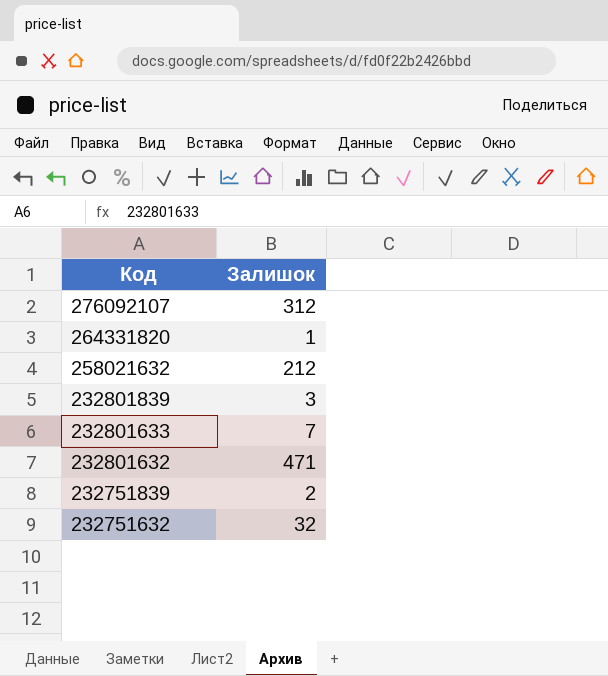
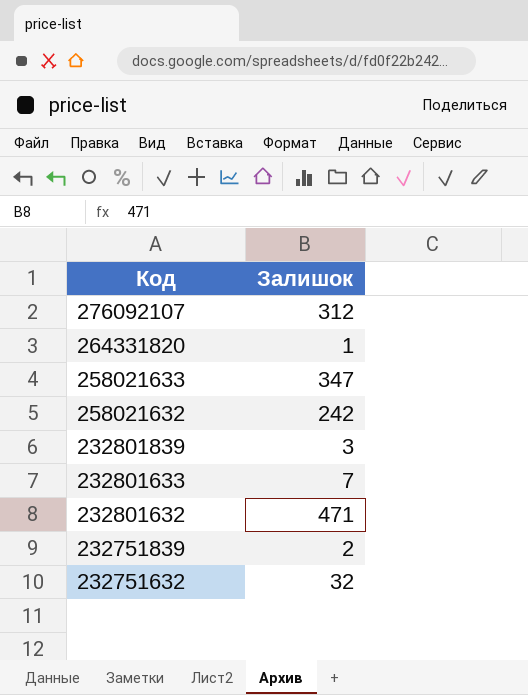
row 258021633: none -> 347
258021632 | Залишок: 212 -> 242

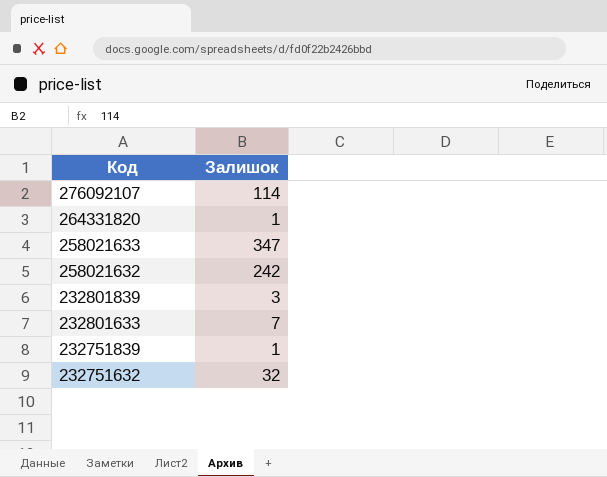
row 232801632: 471 -> none
276092107 | Залишок: 312 -> 114
232751839 | Залишок: 2 -> 1

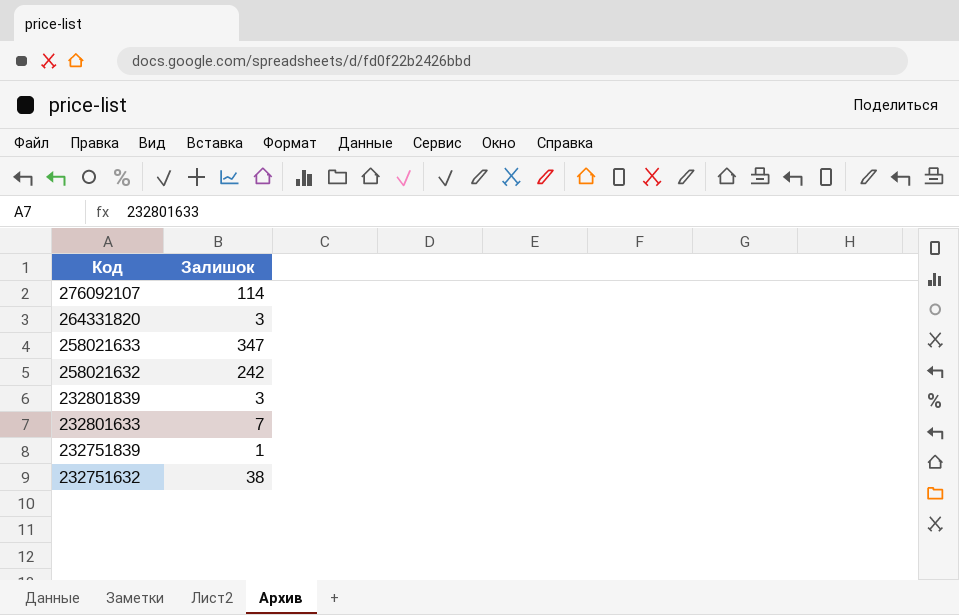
264331820 | Залишок: 1 -> 3
232751632 | Залишок: 32 -> 38

